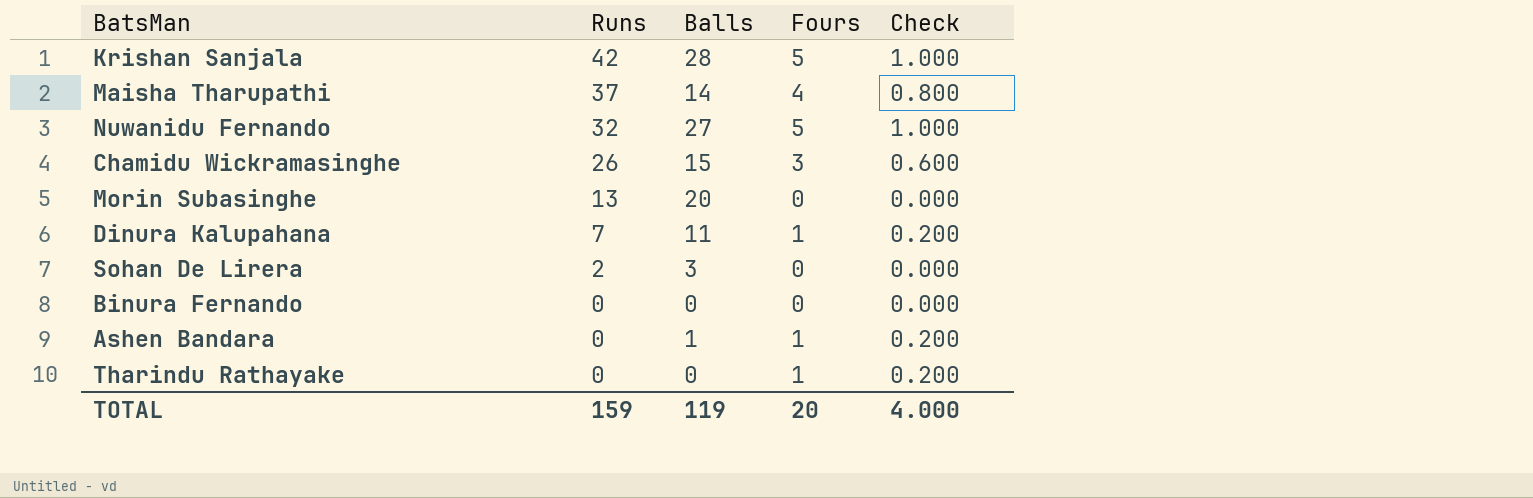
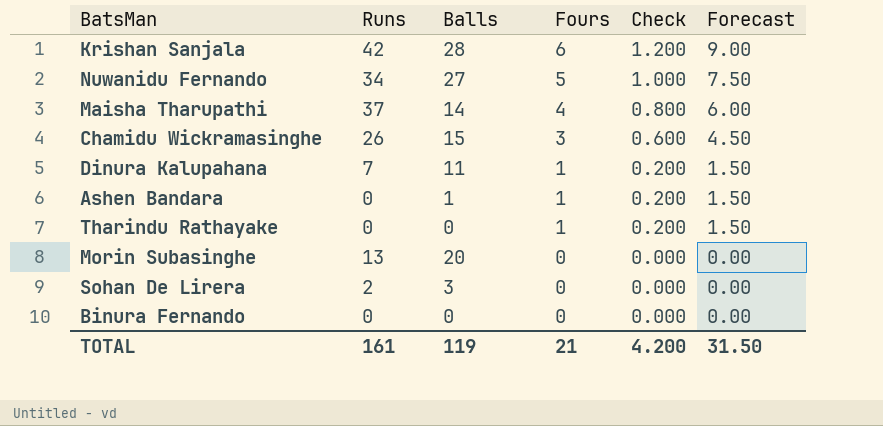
row order: Runs descending -> Fours descending
column Forecast | formula: none -> [Fours] * 1.5
Krishan Sanjala | Fours: 5 -> 6
Krishan Sanjala | Check: 1.000 -> 1.200
Nuwanidu Fernando | Runs: 32 -> 34
TOTAL | Runs: 159 -> 161
TOTAL | Fours: 20 -> 21
TOTAL | Check: 4.000 -> 4.200

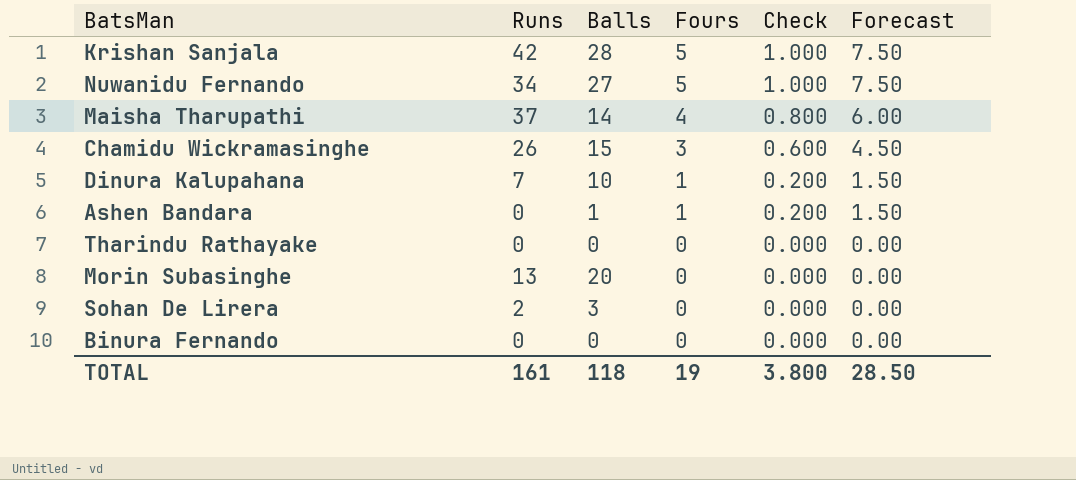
Krishan Sanjala | Fours: 6 -> 5
Krishan Sanjala | Check: 1.200 -> 1.000
Krishan Sanjala | Forecast: 9.00 -> 7.50
Dinura Kalupahana | Balls: 11 -> 10
Tharindu Rathayake | Fours: 1 -> 0
Tharindu Rathayake | Check: 0.200 -> 0.000
Tharindu Rathayake | Forecast: 1.50 -> 0.00
TOTAL | Balls: 119 -> 118
TOTAL | Fours: 21 -> 19
TOTAL | Check: 4.200 -> 3.800
TOTAL | Forecast: 31.50 -> 28.50

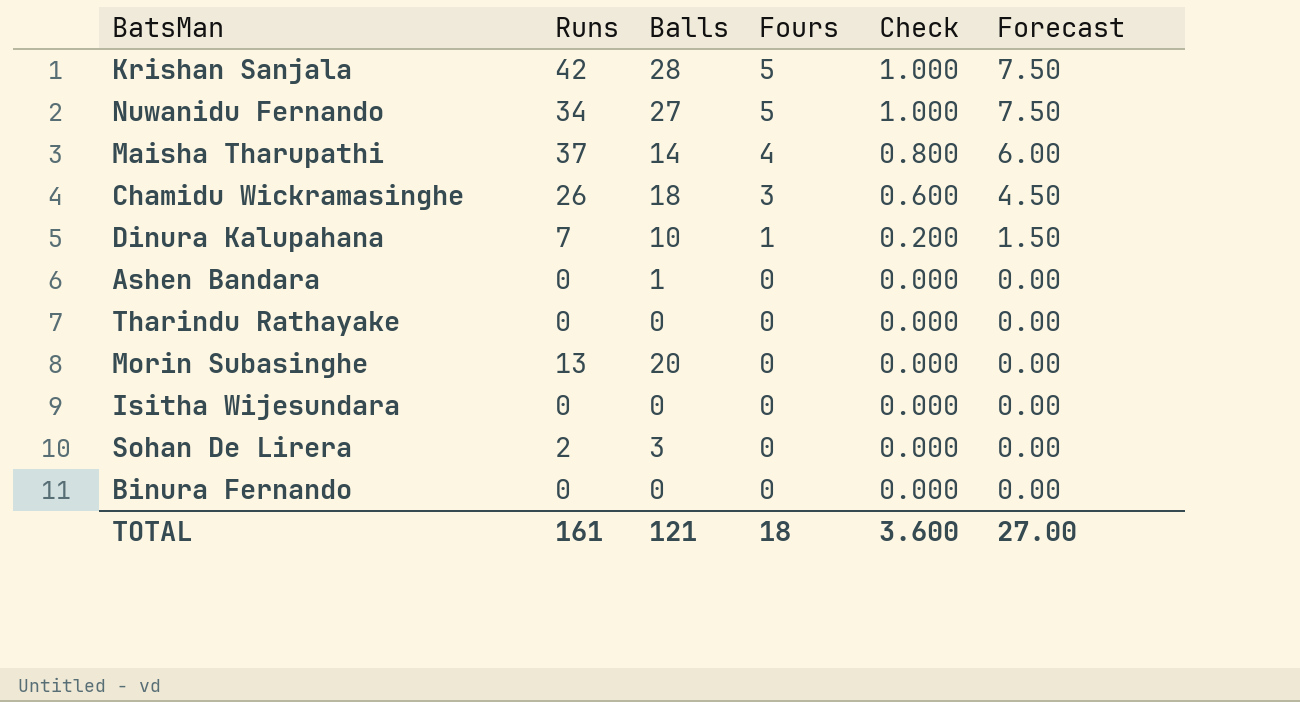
Chamidu Wickramasinghe | Balls: 15 -> 18
Ashen Bandara | Fours: 1 -> 0
Ashen Bandara | Check: 0.200 -> 0.000
Ashen Bandara | Forecast: 1.50 -> 0.00
row Isitha Wijesundara: none -> 0 | 0 | 0 | 0.000 | 0.00
TOTAL | Balls: 118 -> 121
TOTAL | Fours: 19 -> 18
TOTAL | Check: 3.800 -> 3.600
TOTAL | Forecast: 28.50 -> 27.00

